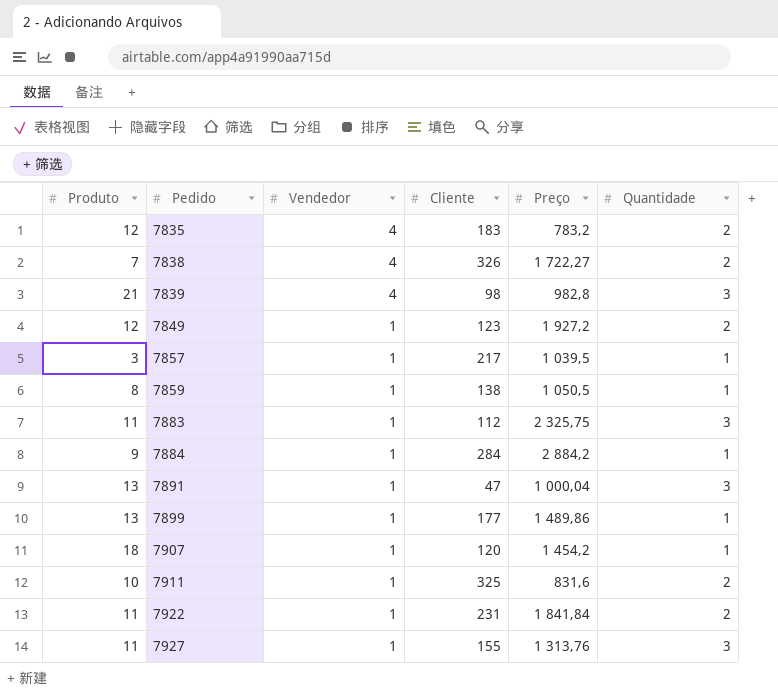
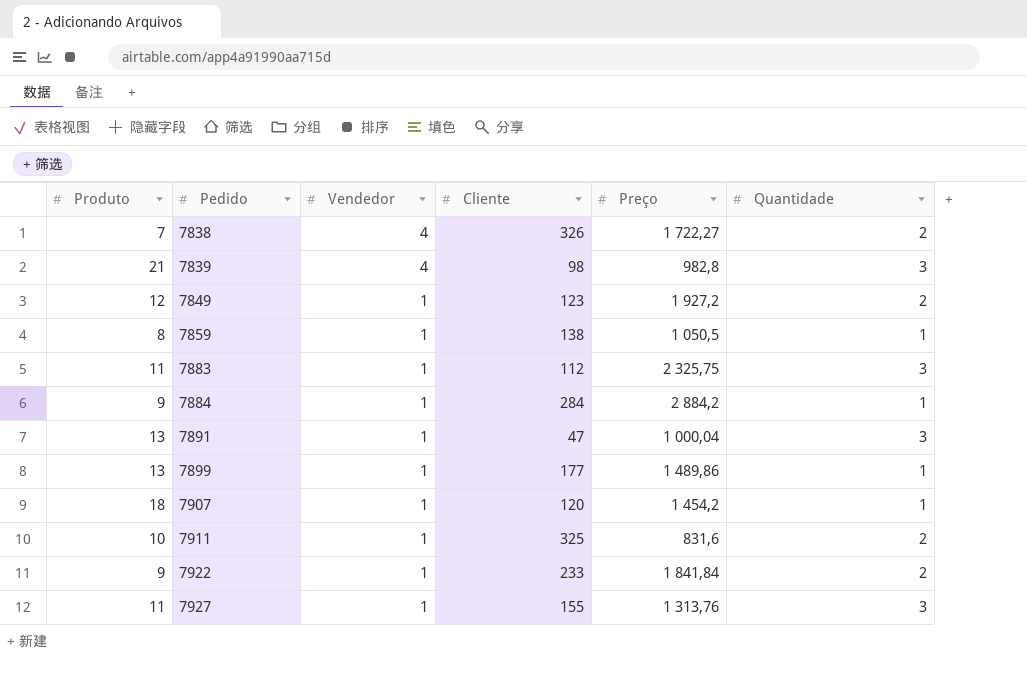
row 7835: 12 | 4 | 183 | 783,2 | 2 -> none
row 7857: 3 | 1 | 217 | 1 039,5 | 1 -> none
7922 | Produto: 11 -> 9
7922 | Cliente: 231 -> 233

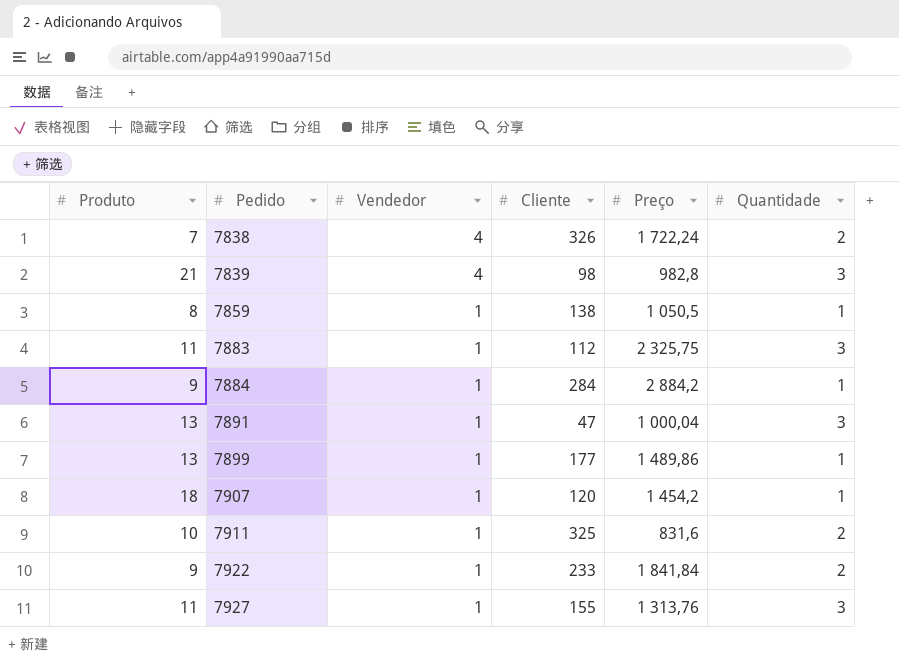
row 7849: 12 | 1 | 123 | 1 927,2 | 2 -> none
7838 | Preço: 1 722,27 -> 1 722,24

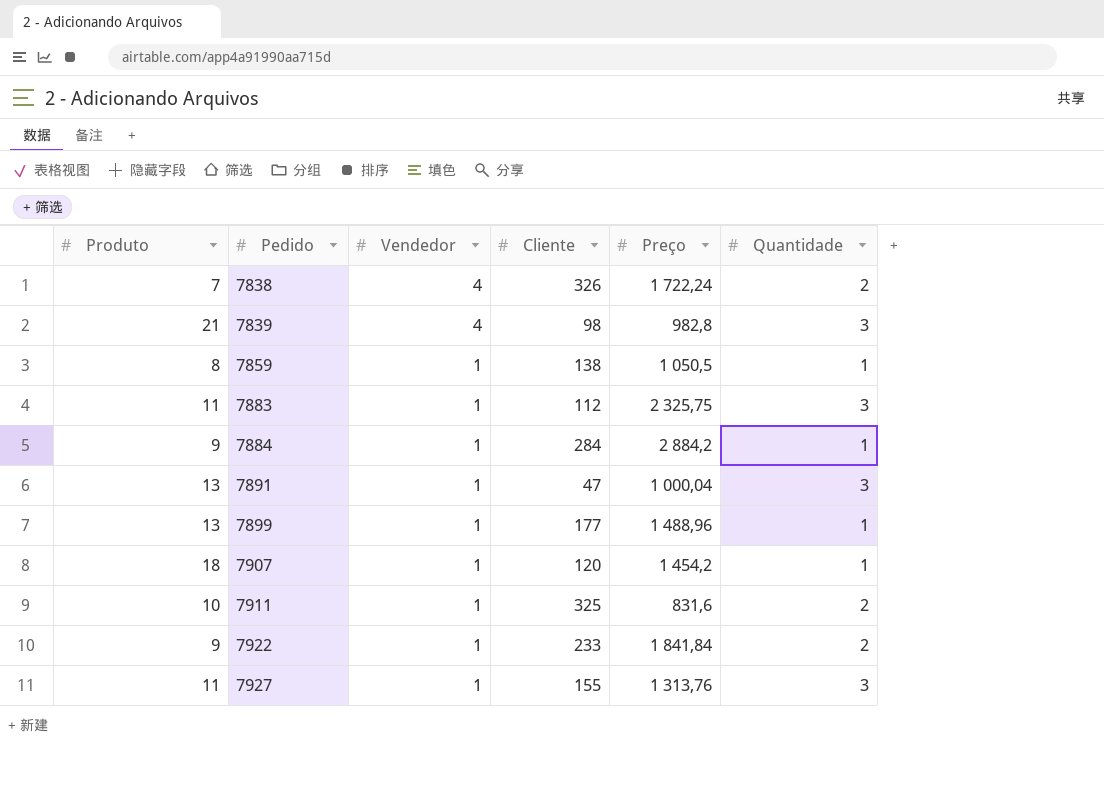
7899 | Preço: 1 489,86 -> 1 488,96

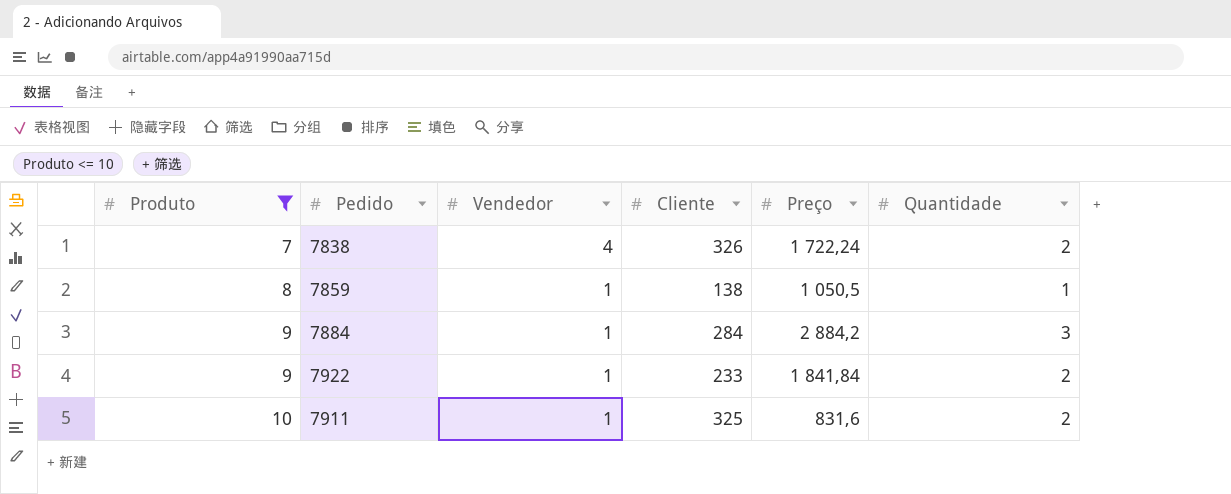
filter: none -> Produto <= 10
row order: Pedido ascending -> Produto ascending
7884 | Quantidade: 1 -> 3

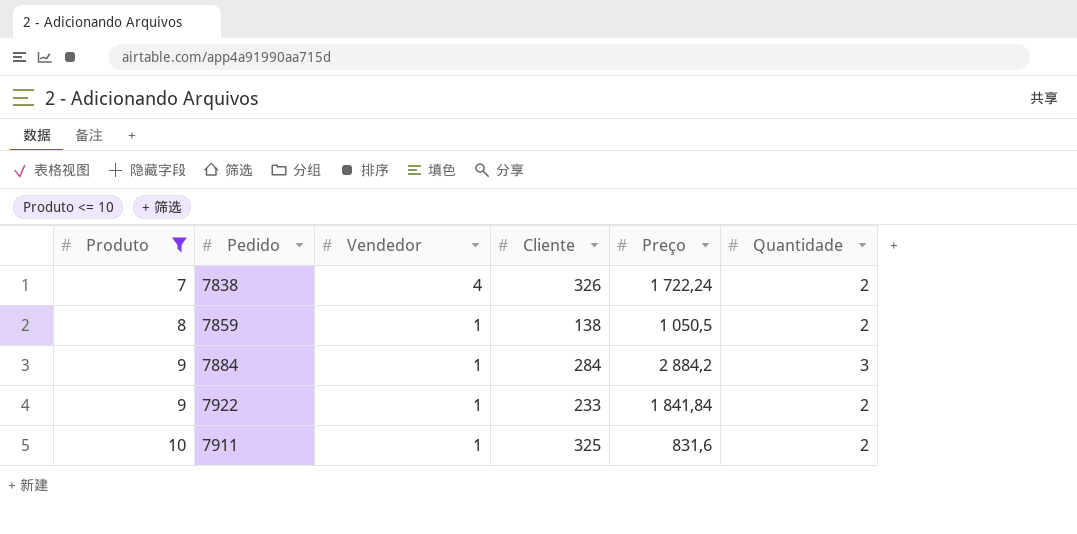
7859 | Quantidade: 1 -> 2

